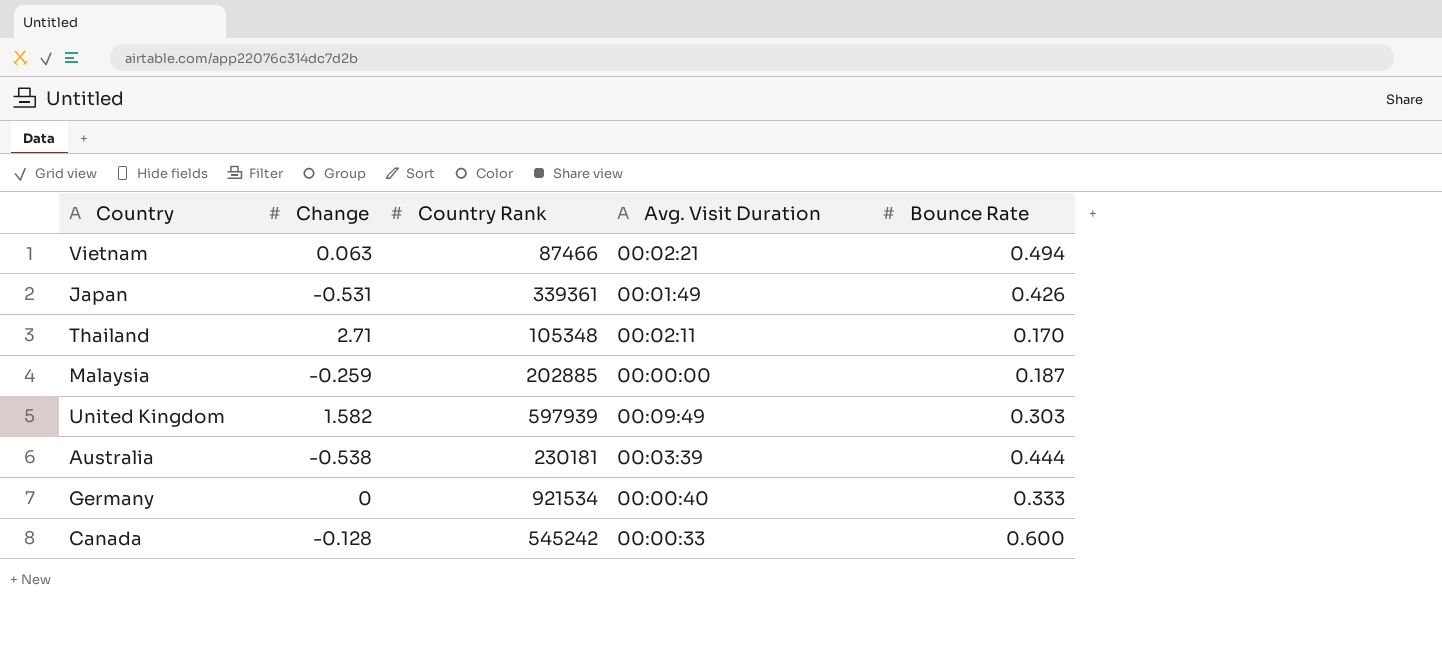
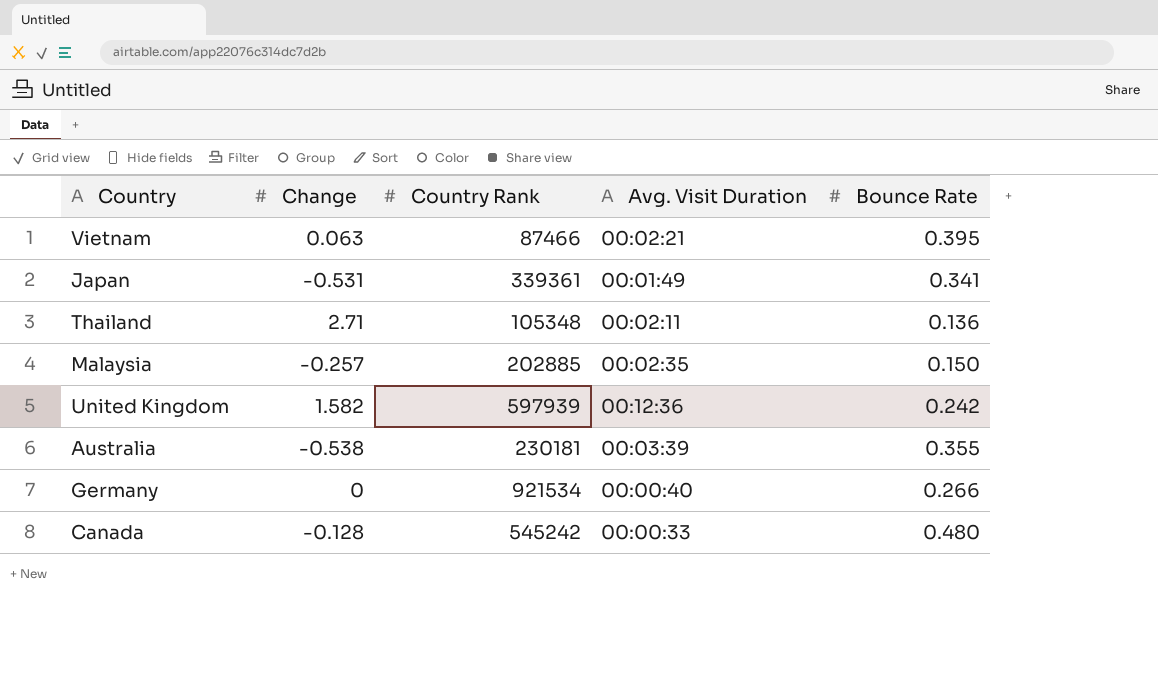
Vietnam | Bounce Rate: 0.494 -> 0.395
Japan | Bounce Rate: 0.426 -> 0.341
Thailand | Bounce Rate: 0.170 -> 0.136
Malaysia | Change: -0.259 -> -0.257
Malaysia | Avg. Visit Duration: 00:00:00 -> 00:02:35
Malaysia | Bounce Rate: 0.187 -> 0.150
United Kingdom | Avg. Visit Duration: 00:09:49 -> 00:12:36
United Kingdom | Bounce Rate: 0.303 -> 0.242
Australia | Bounce Rate: 0.444 -> 0.355
Germany | Bounce Rate: 0.333 -> 0.266
Canada | Bounce Rate: 0.600 -> 0.480

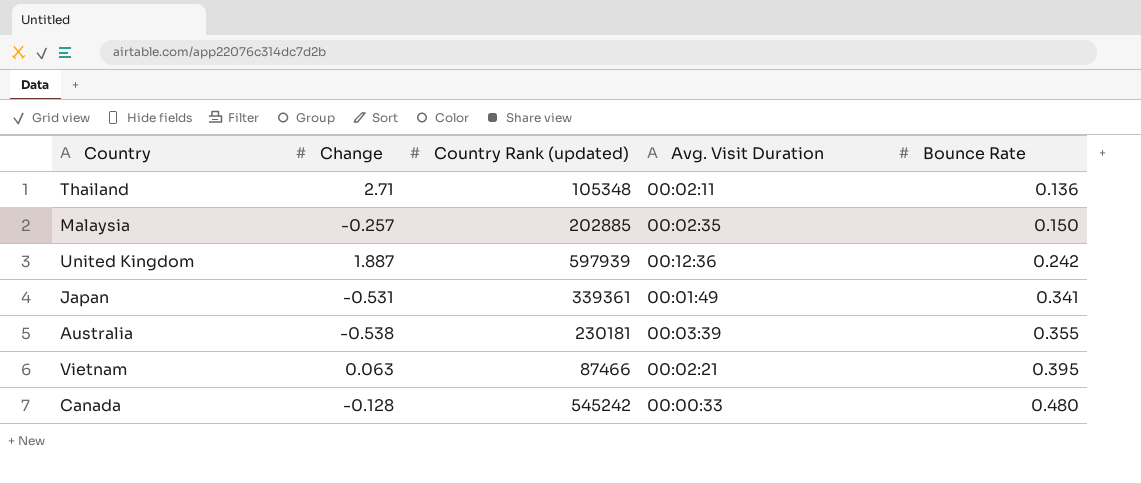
row order: none -> Bounce Rate ascending
column name: Country Rank -> Country Rank (updated)
row Germany: 0 | 921534 | 00:00:40 | 0.266 -> none
United Kingdom | Change: 1.582 -> 1.887

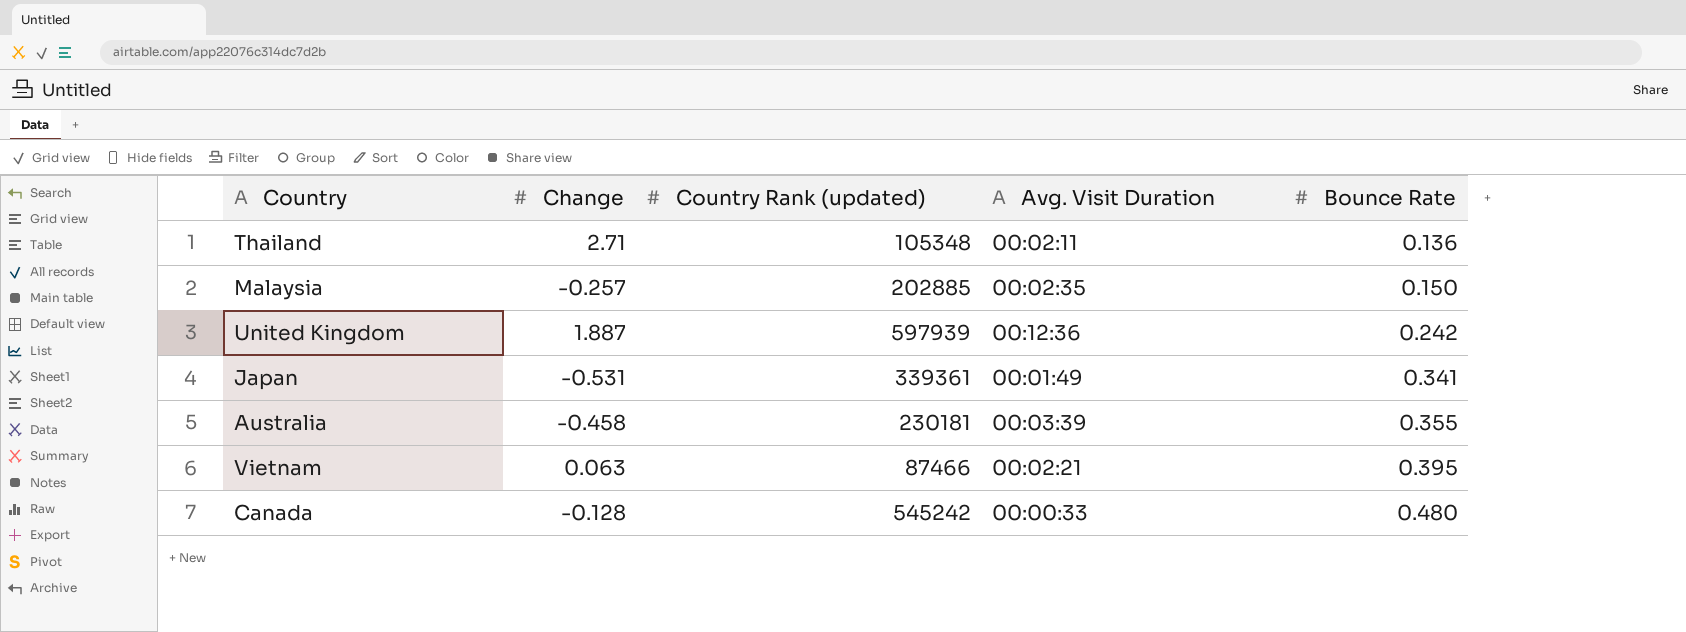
Australia | Change: -0.538 -> -0.458

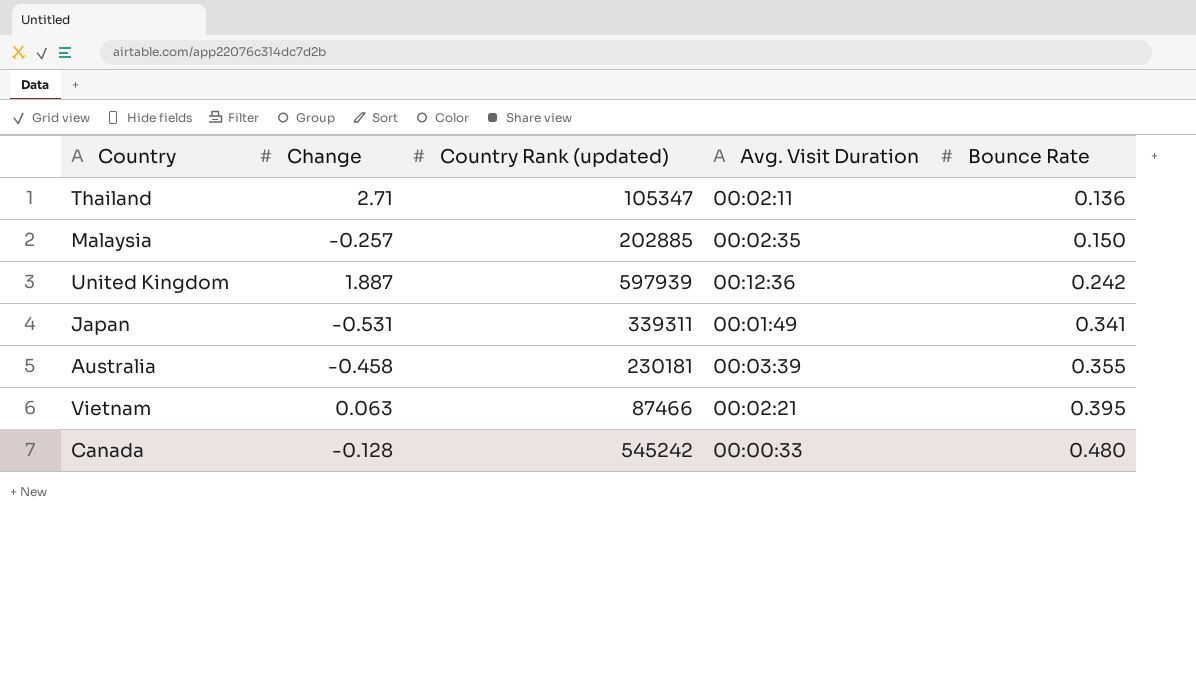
Thailand | Country Rank (updated): 105348 -> 105347
Japan | Country Rank (updated): 339361 -> 339311

